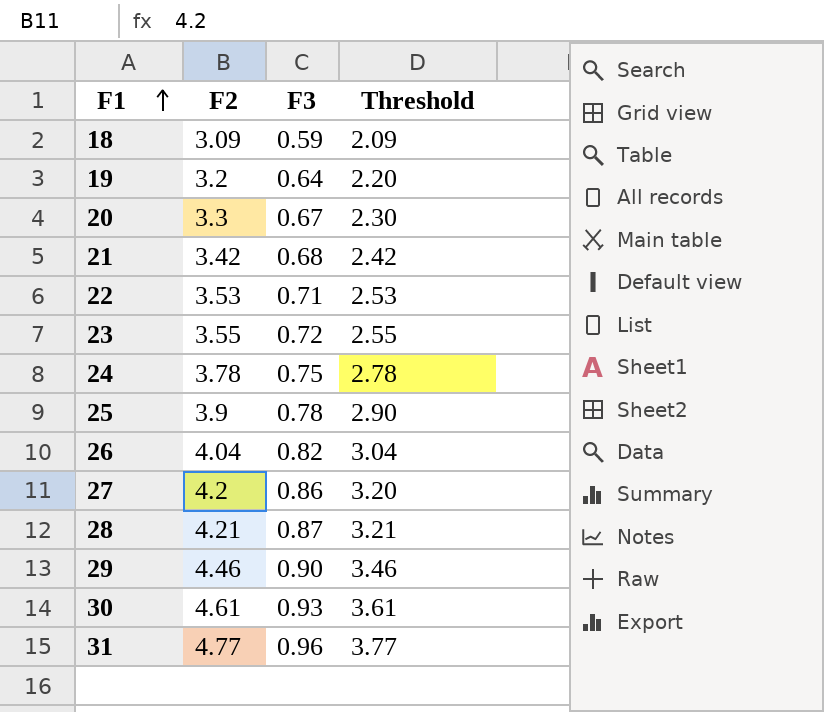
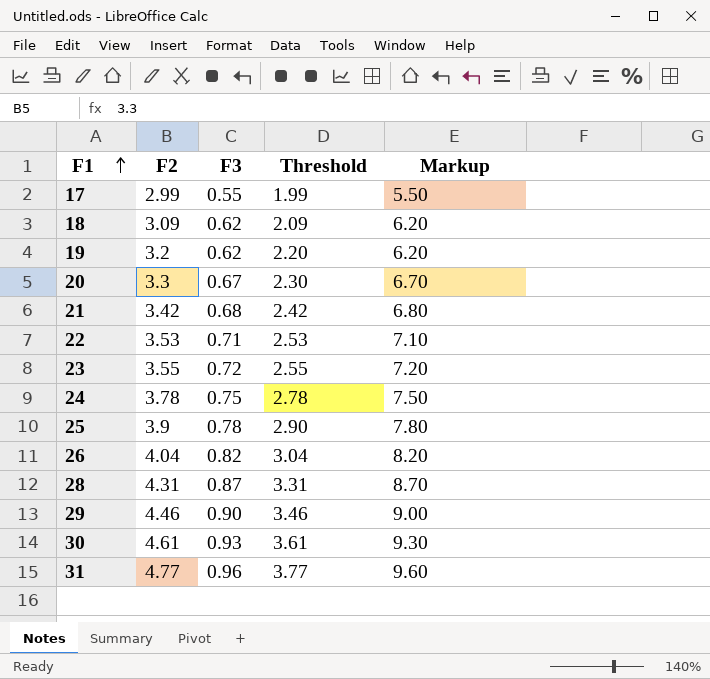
column Markup | formula: none -> [F3] * 10
row 27: 4.2 | 0.86 | 3.20 -> none
row 17: none -> 2.99 | 0.55 | 1.99 | 5.50
18 | F3: 0.59 -> 0.62
19 | F3: 0.64 -> 0.62
28 | F2: 4.21 -> 4.31
28 | Threshold: 3.21 -> 3.31

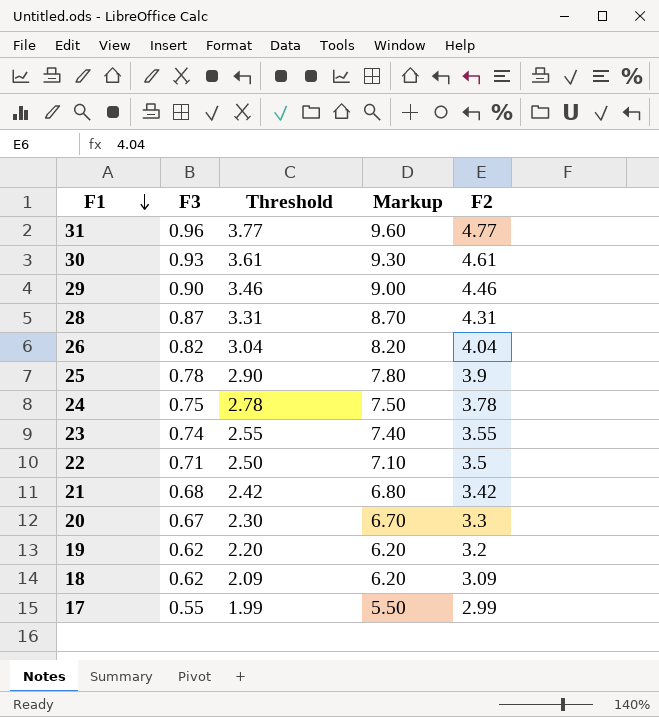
row order: F1 ascending -> F1 descending
column F2 | position: 2 -> 5
23 | F3: 0.72 -> 0.74
23 | Markup: 7.20 -> 7.40
22 | Threshold: 2.53 -> 2.50
22 | F2: 3.53 -> 3.5

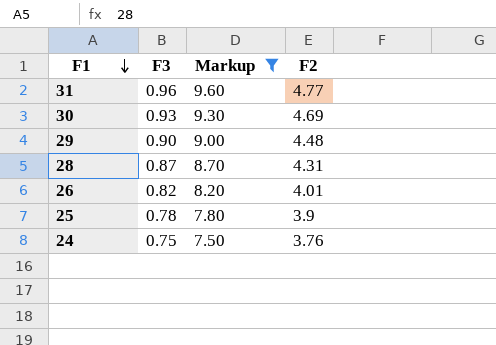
filter: none -> Markup >= 7.50
column Threshold | formula: [F2] - 1 -> none
30 | F2: 4.61 -> 4.69
29 | F2: 4.46 -> 4.48
26 | F2: 4.04 -> 4.01
24 | F2: 3.78 -> 3.76

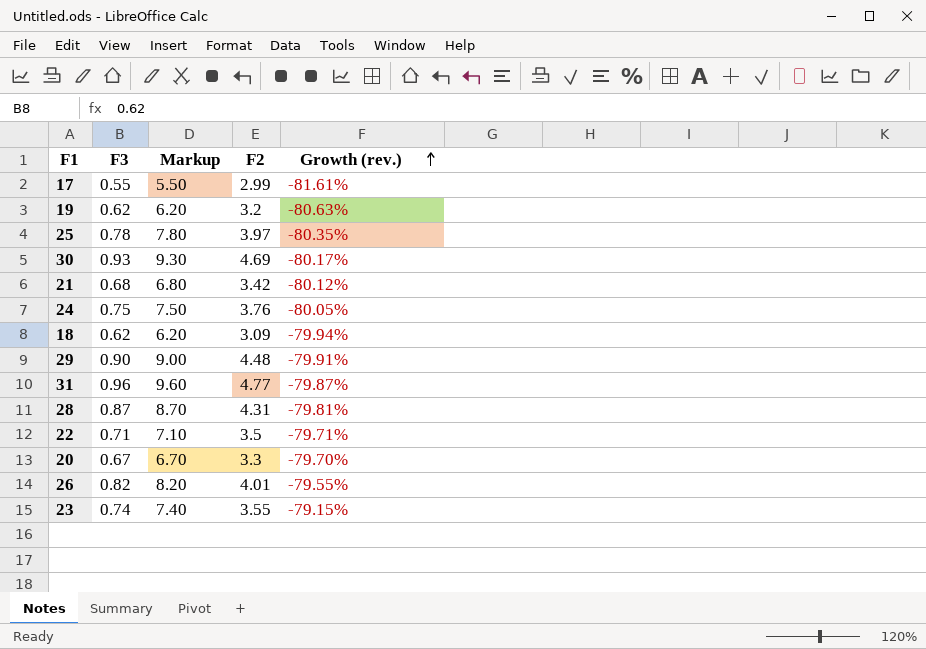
filter: Markup >= 7.50 -> none
row order: F1 descending -> Growth (rev.) ascending
column Growth (rev.) | formula: none -> ([F3] - [F2]) / [F2]
25 | F2: 3.9 -> 3.97

